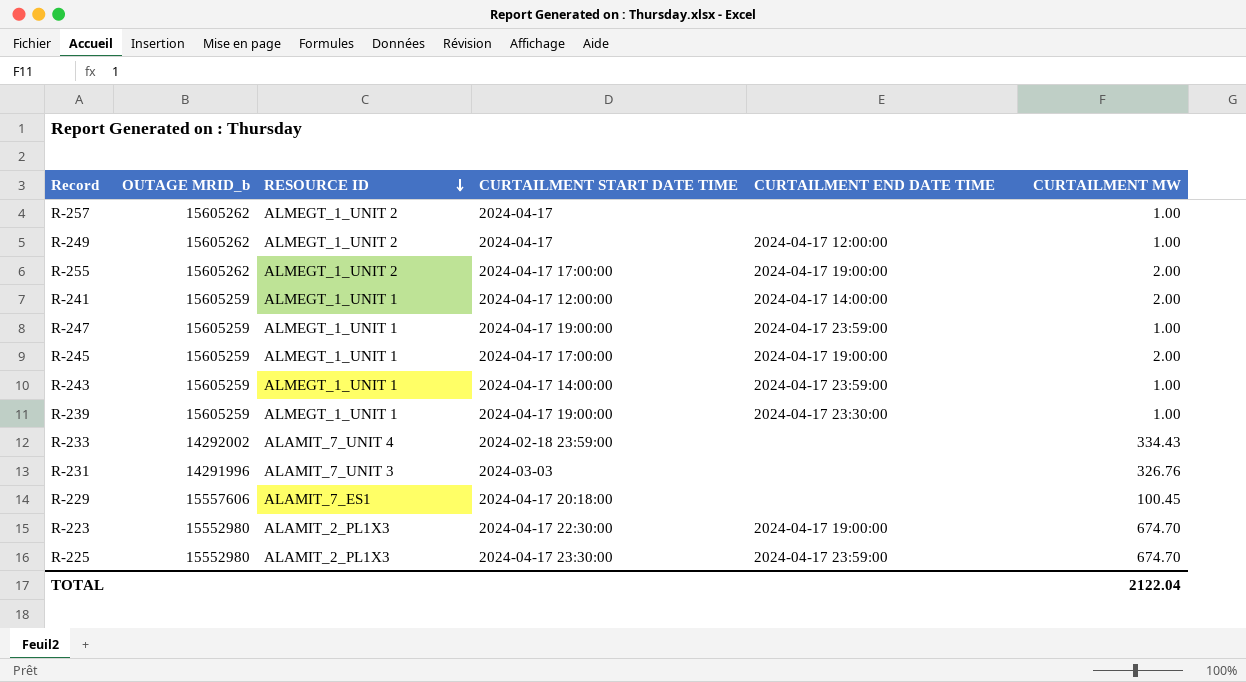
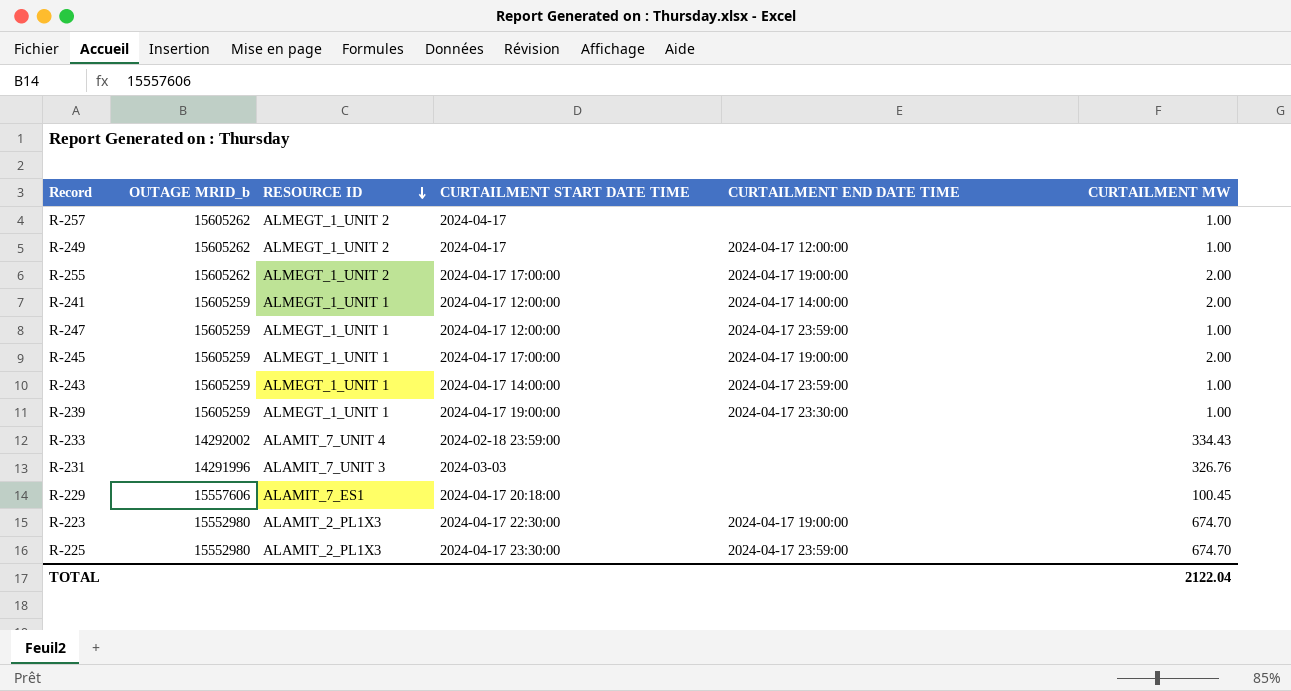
R-247 | CURTAILMENT START DATE TIME: 2024-04-17 19:00:00 -> 2024-04-17 12:00:00

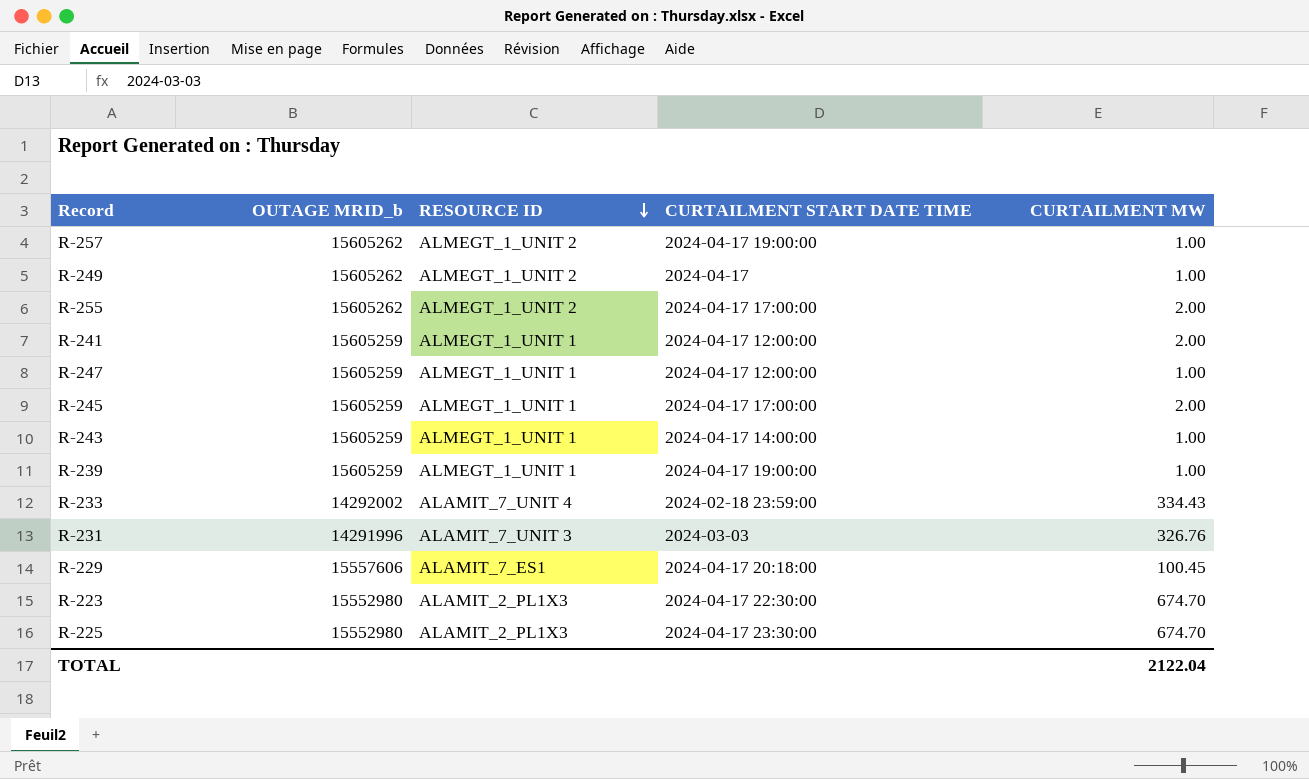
column CURTAILMENT END DATE TIME | position: 5 -> none
R-257 | CURTAILMENT START DATE TIME: 2024-04-17 -> 2024-04-17 19:00:00

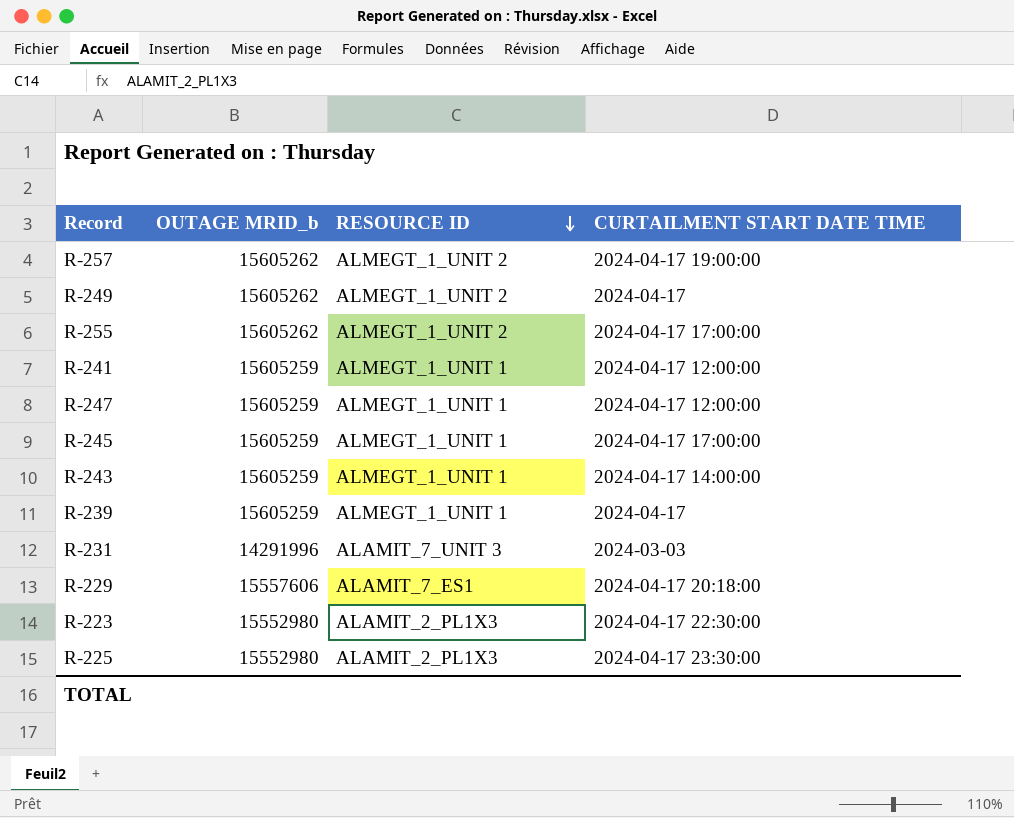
column CURTAILMENT MW | position: 5 -> none
row R-233: 14292002 | ALAMIT_7_UNIT 4 | 2024-02-18 23:59:00 | 334.43 -> none
R-239 | CURTAILMENT START DATE TIME: 2024-04-17 19:00:00 -> 2024-04-17

